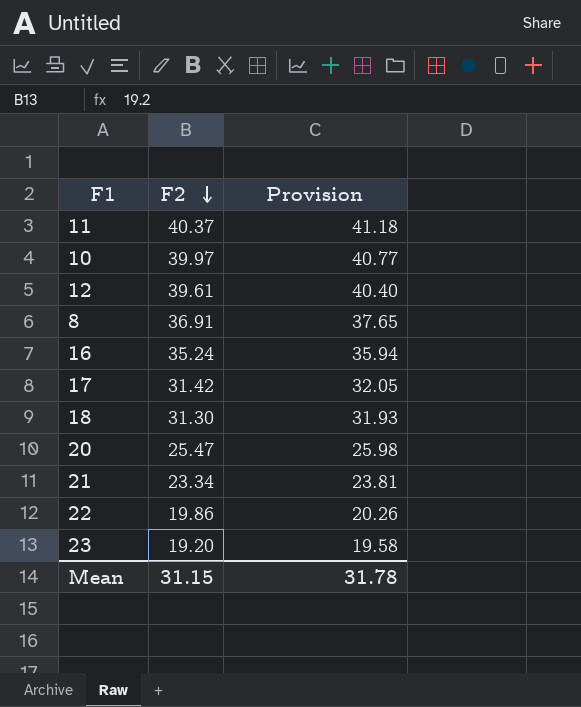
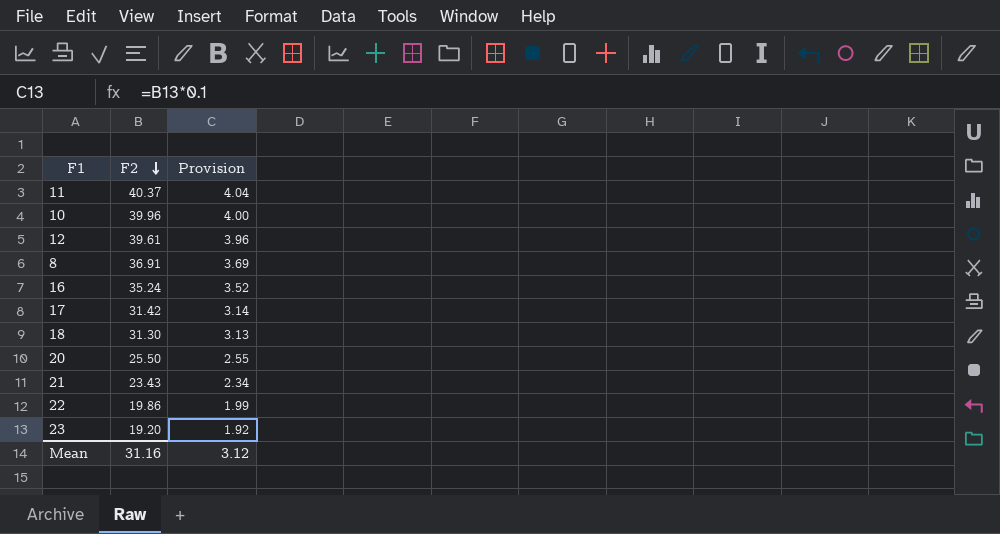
column Provision | formula: [F2] * 1.02 -> [F2] * 0.1
10 | F2: 39.97 -> 39.96
20 | F2: 25.47 -> 25.50
21 | F2: 23.34 -> 23.43
Mean | F2: 31.15 -> 31.16
Mean | Provision: 31.78 -> 3.12

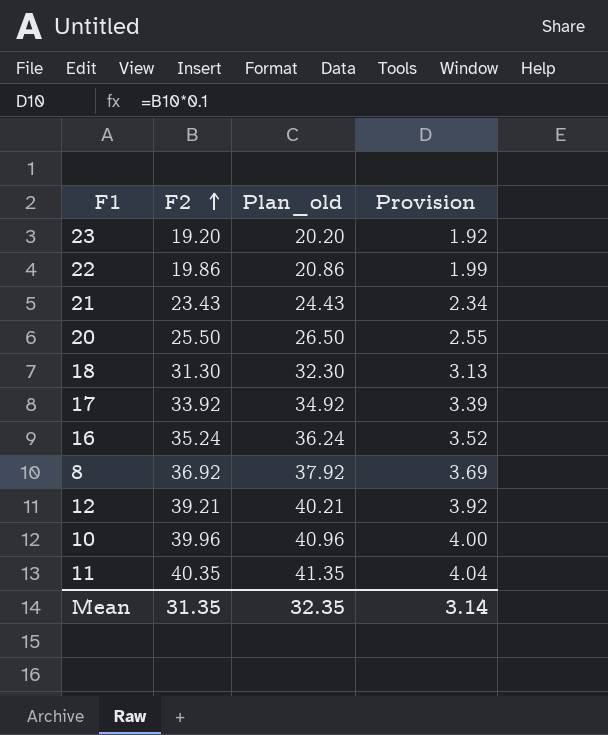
row order: F2 descending -> F2 ascending
column Plan_old | formula: none -> [F2] + 1
17 | F2: 31.42 -> 33.92
17 | Provision: 3.14 -> 3.39
8 | F2: 36.91 -> 36.92
12 | F2: 39.61 -> 39.21
12 | Provision: 3.96 -> 3.92
11 | F2: 40.37 -> 40.35
Mean | F2: 31.16 -> 31.35
Mean | Provision: 3.12 -> 3.14

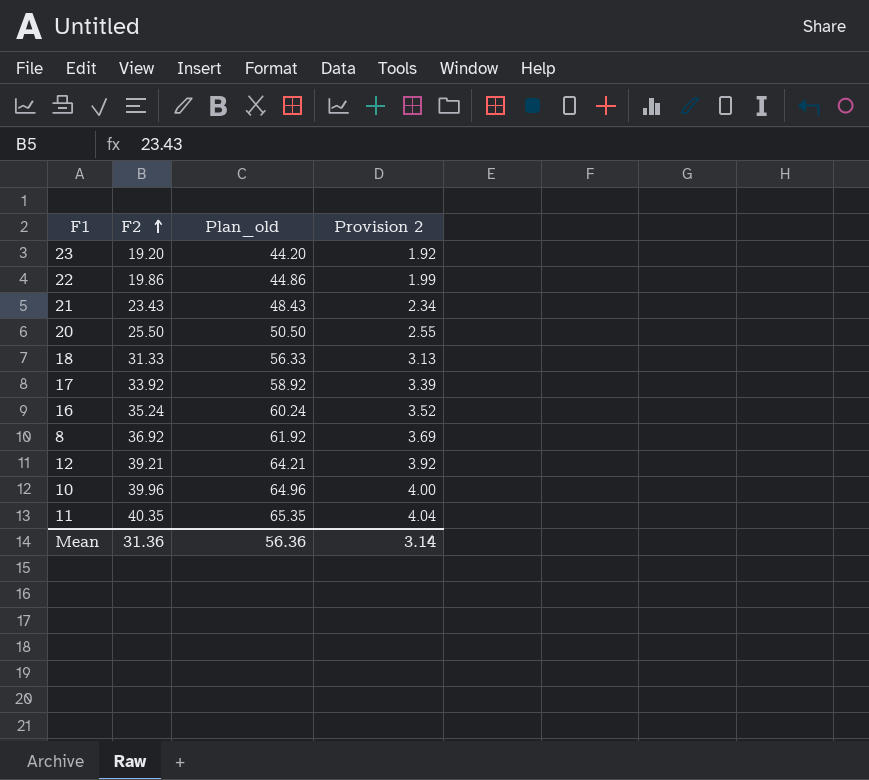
column Plan_old | formula: [F2] + 1 -> [F2] + 25
column name: Provision -> Provision 2
18 | F2: 31.30 -> 31.33
Mean | F2: 31.35 -> 31.36
Mean | Plan_old: 32.35 -> 56.36

